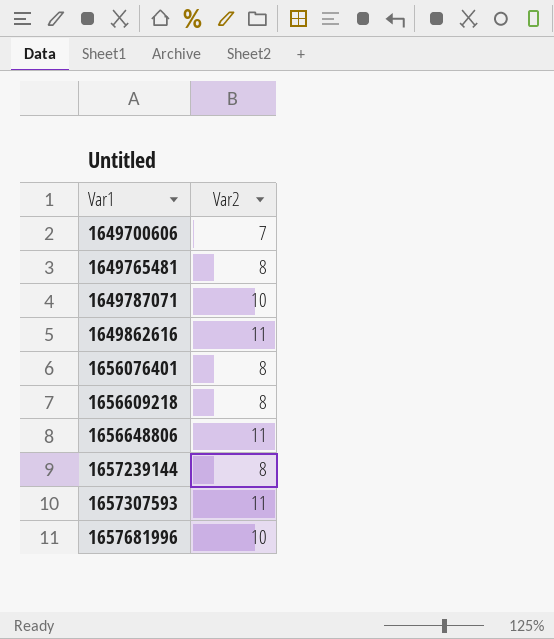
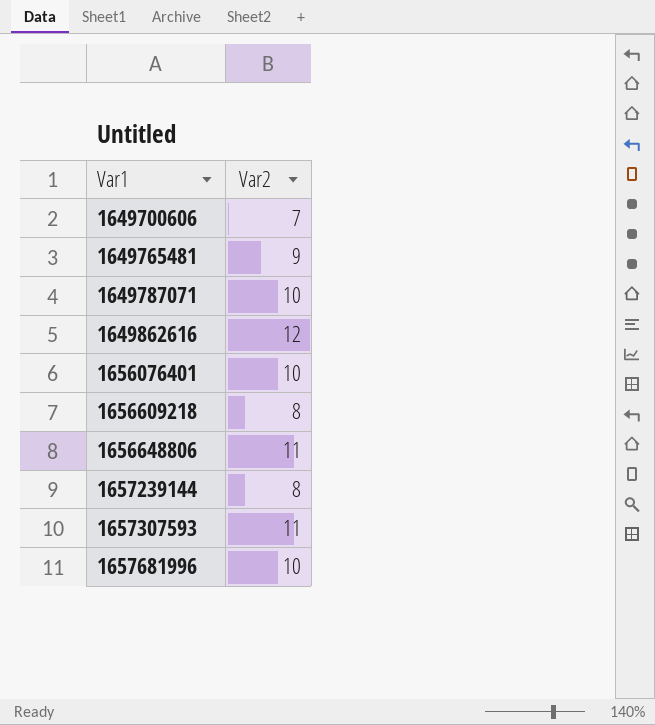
1649765481 | Var2: 8 -> 9
1649862616 | Var2: 11 -> 12
1656076401 | Var2: 8 -> 10

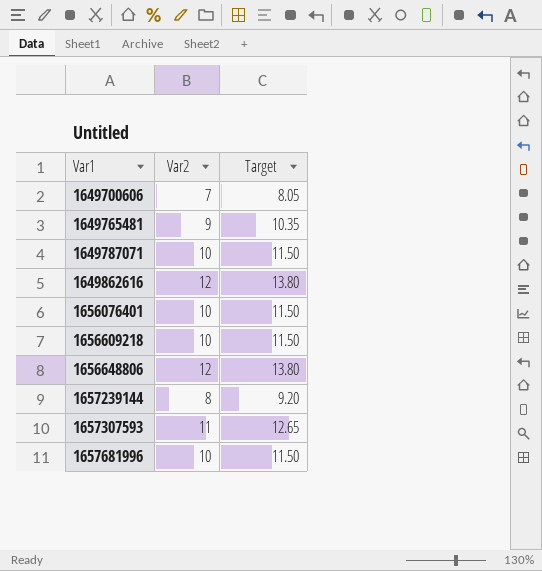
column Target | formula: none -> [Var2] * 1.15
1656609218 | Var2: 8 -> 10
1656648806 | Var2: 11 -> 12

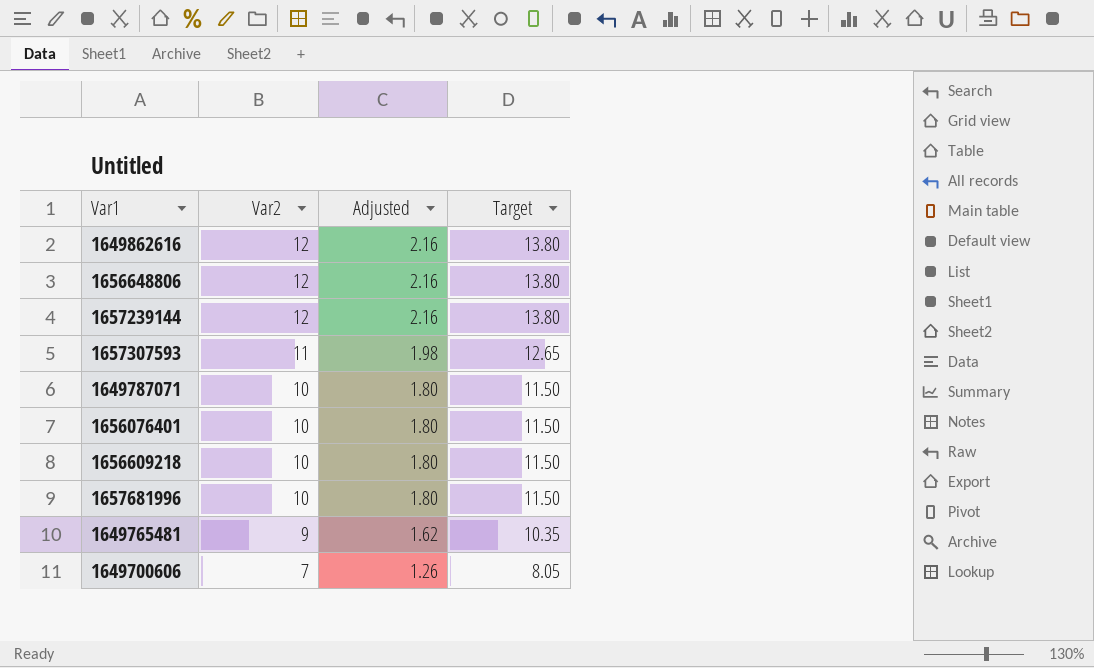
row order: Var1 ascending -> Var2 descending
column Adjusted | formula: none -> [Var2] * 0.18
1657239144 | Var2: 8 -> 12
1657239144 | Target: 9.20 -> 13.80

